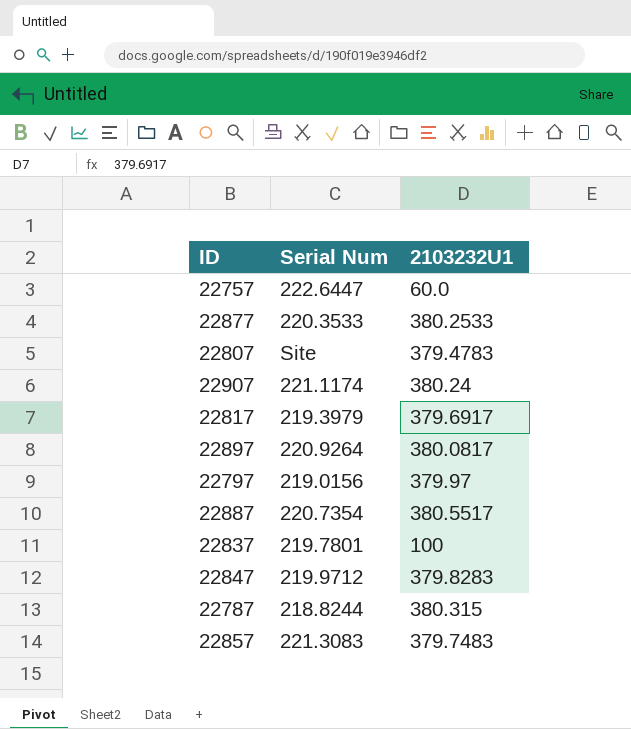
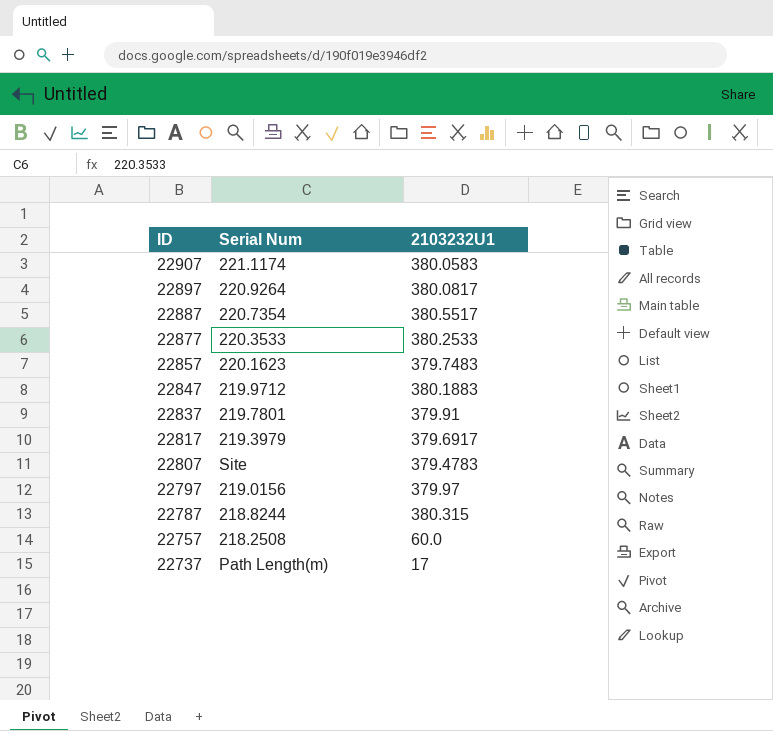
row order: none -> ID descending
22907 | 2103232U1: 380.24 -> 380.0583
22857 | Serial Num: 221.3083 -> 220.1623
22847 | 2103232U1: 379.8283 -> 380.1883
22837 | 2103232U1: 100 -> 379.91
22757 | Serial Num: 222.6447 -> 218.2508
row 22737: none -> Path Length(m) | 17

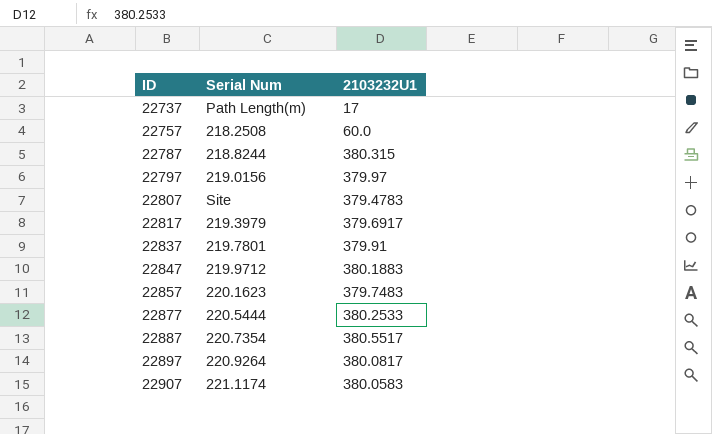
row order: ID descending -> ID ascending
22877 | Serial Num: 220.3533 -> 220.5444

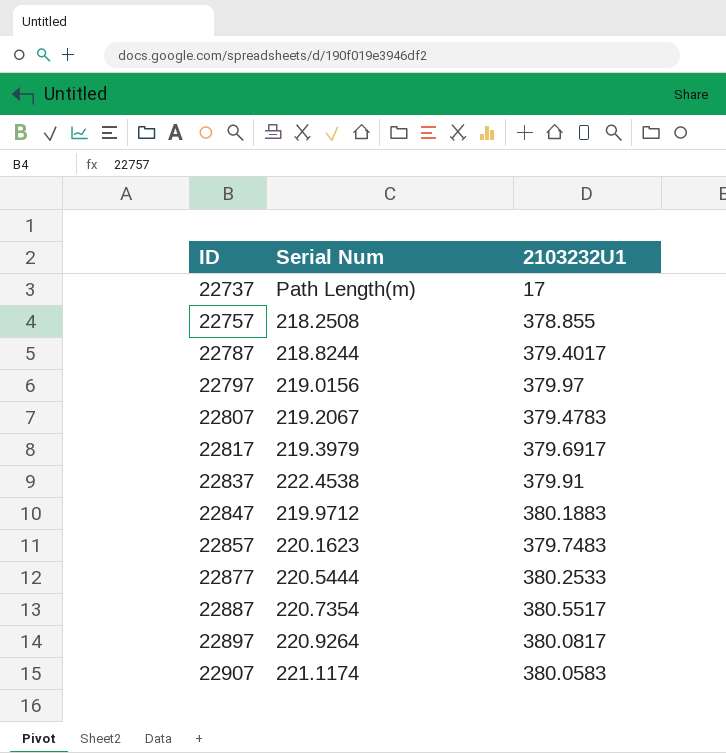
22757 | 2103232U1: 60.0 -> 378.855
22787 | 2103232U1: 380.315 -> 379.4017
22807 | Serial Num: Site -> 219.2067
22837 | Serial Num: 219.7801 -> 222.4538

